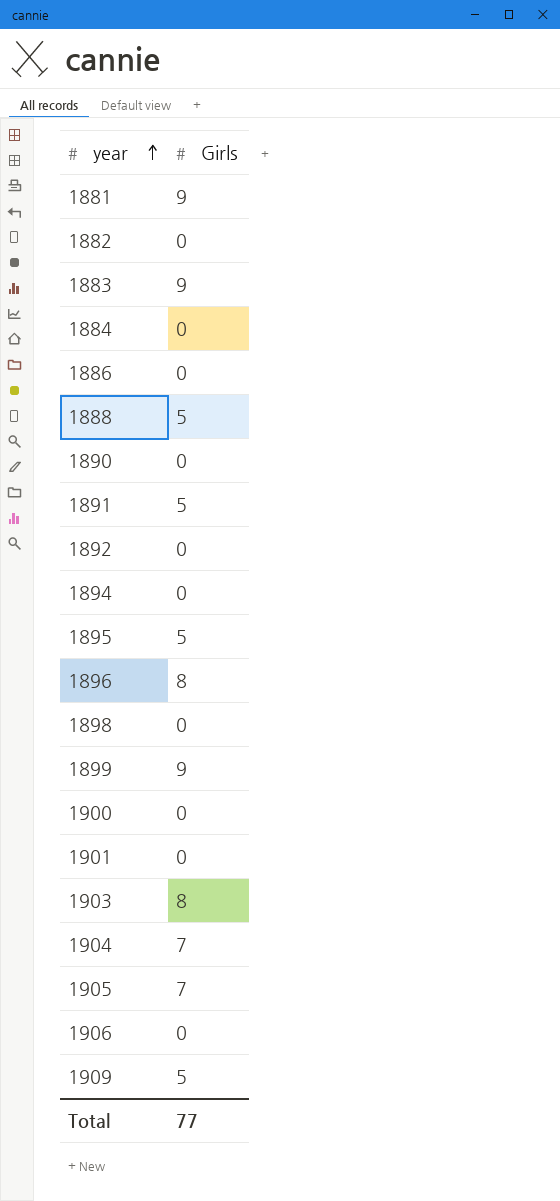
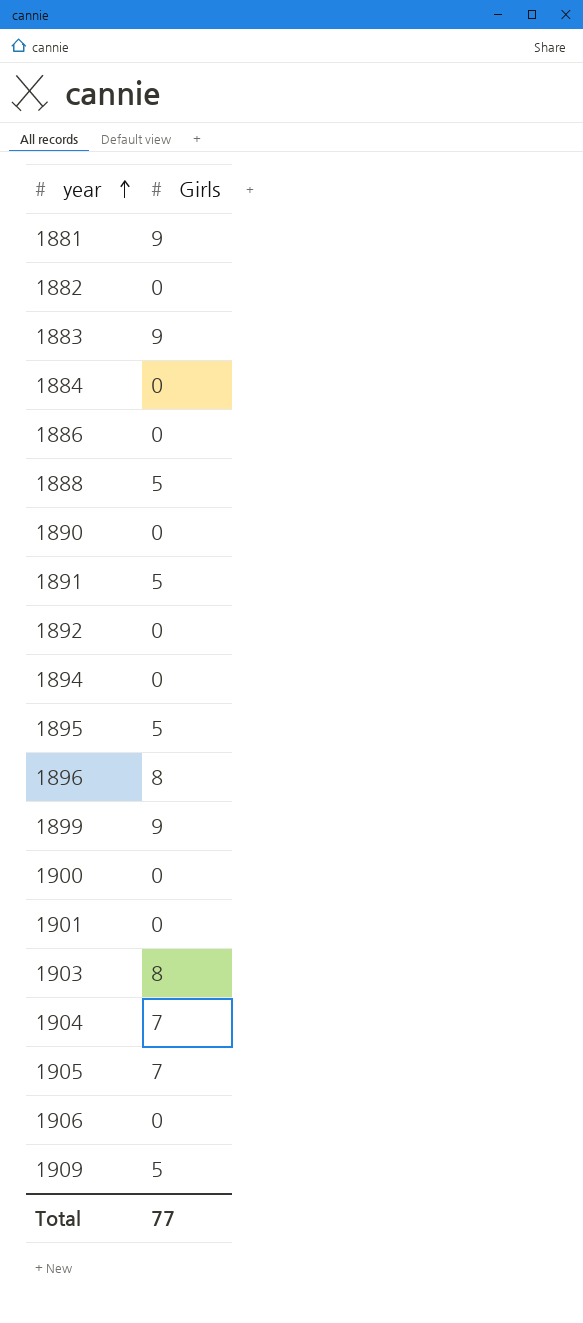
row 1898: 0 -> none

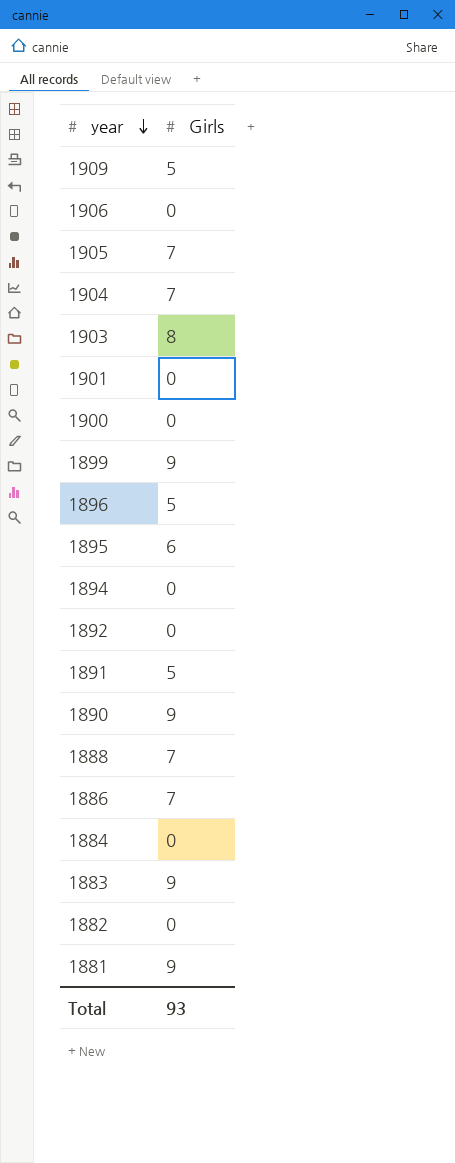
row order: year ascending -> year descending
1896 | Girls: 8 -> 5
1895 | Girls: 5 -> 6
1890 | Girls: 0 -> 9
1888 | Girls: 5 -> 7
1886 | Girls: 0 -> 7
Total | Girls: 77 -> 93

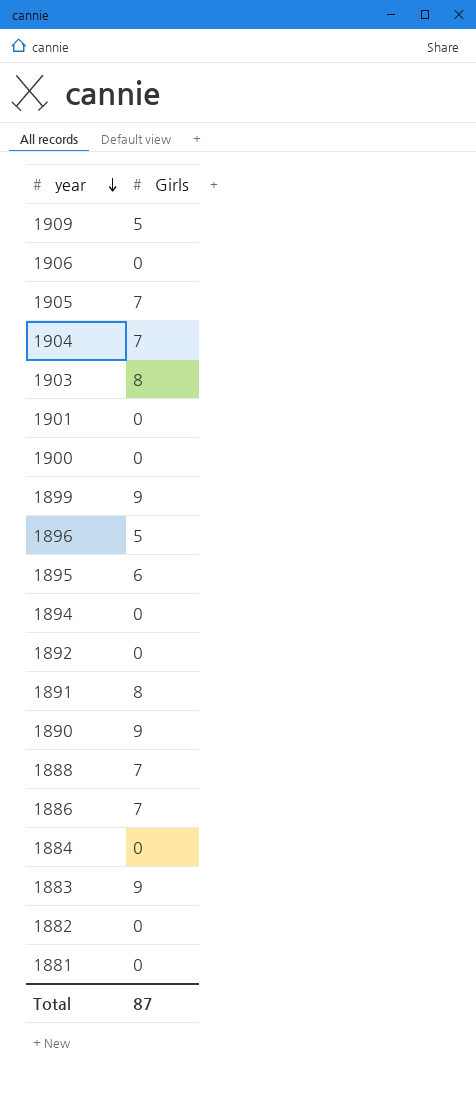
1891 | Girls: 5 -> 8
1881 | Girls: 9 -> 0
Total | Girls: 93 -> 87

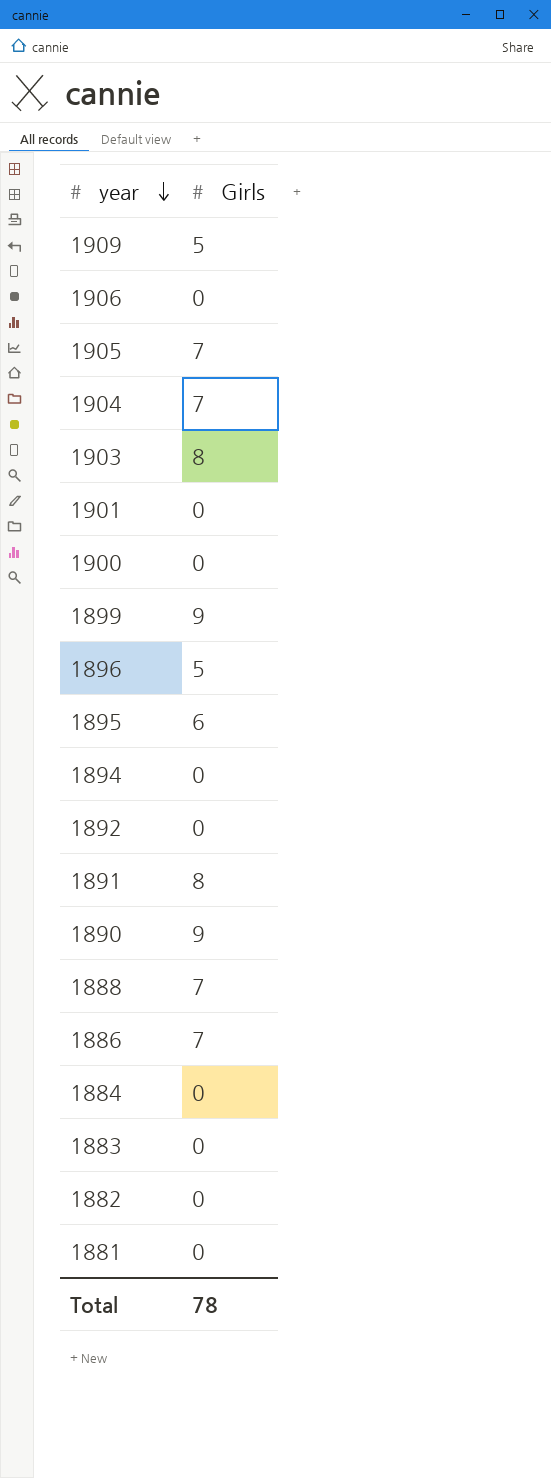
1883 | Girls: 9 -> 0
Total | Girls: 87 -> 78

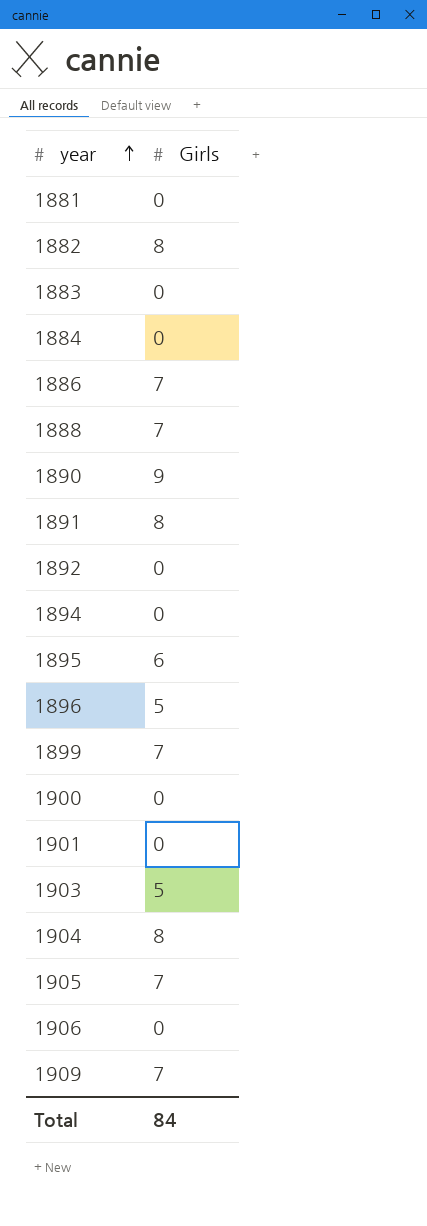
row order: year descending -> year ascending
1882 | Girls: 0 -> 8
1899 | Girls: 9 -> 7
1903 | Girls: 8 -> 5
1904 | Girls: 7 -> 8
1909 | Girls: 5 -> 7
Total | Girls: 78 -> 84

